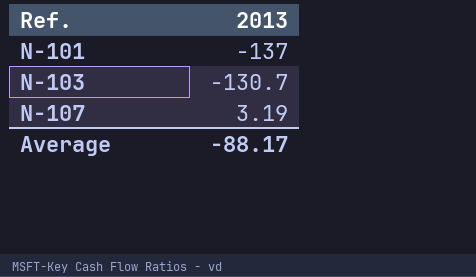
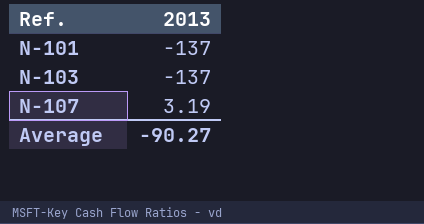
N-103 | 2013: -130.7 -> -137
Average | 2013: -88.17 -> -90.27

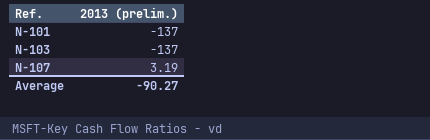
column name: 2013 -> 2013 (prelim.)

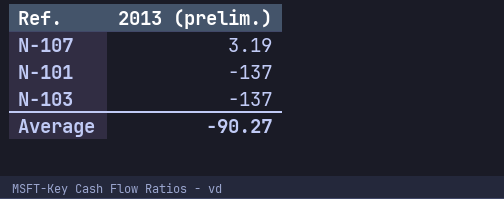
row order: Ref. ascending -> 2013 (prelim.) descending

